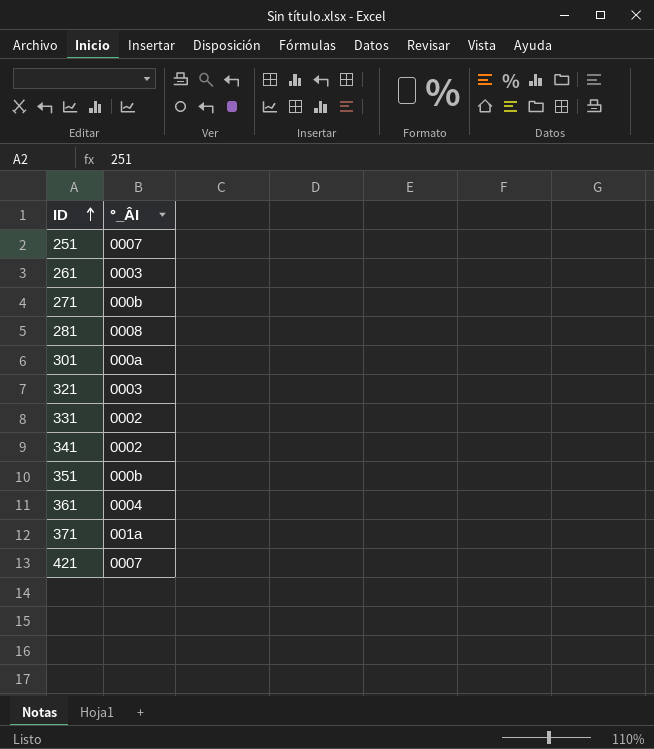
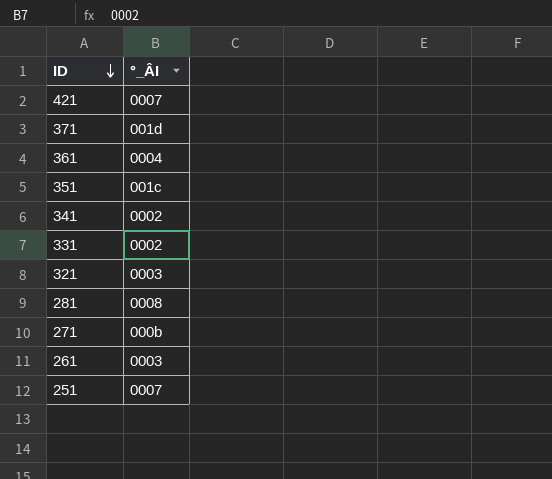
row order: ID ascending -> ID descending
row 301: 000a -> none
371 | °_ÂI: 001a -> 001d
351 | °_ÂI: 000b -> 001c

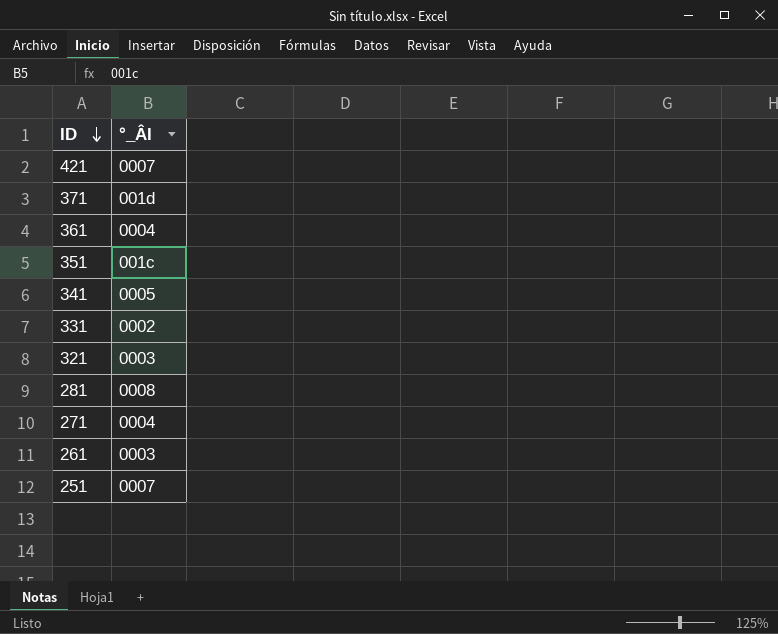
341 | °_ÂI: 0002 -> 0005
271 | °_ÂI: 000b -> 0004

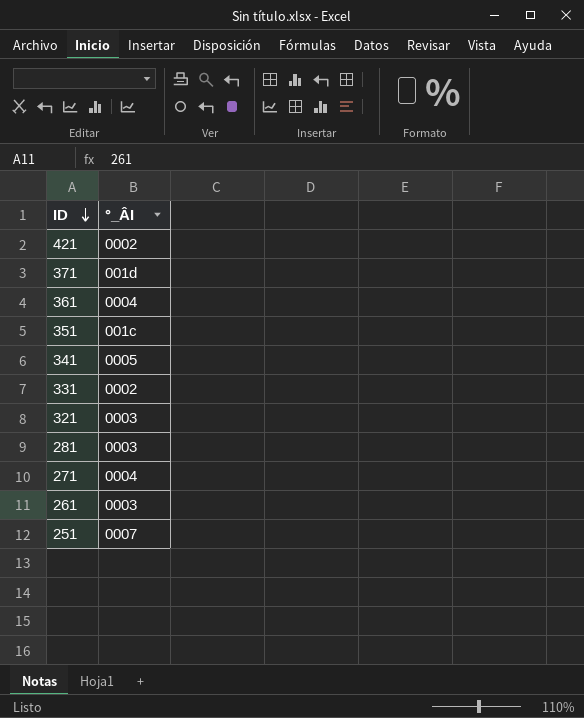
421 | °_ÂI: 0007 -> 0002
281 | °_ÂI: 0008 -> 0003

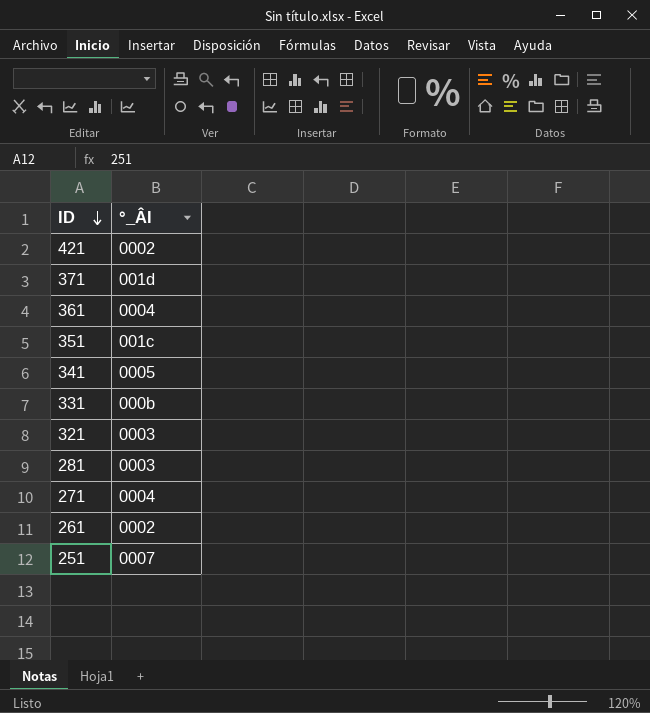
331 | °_ÂI: 0002 -> 000b
261 | °_ÂI: 0003 -> 0002

